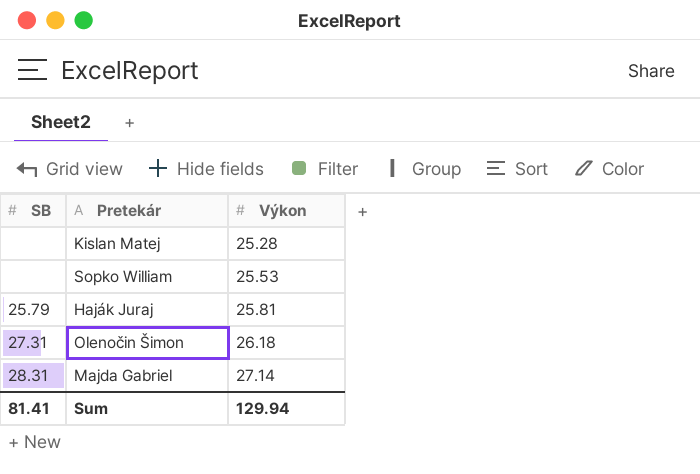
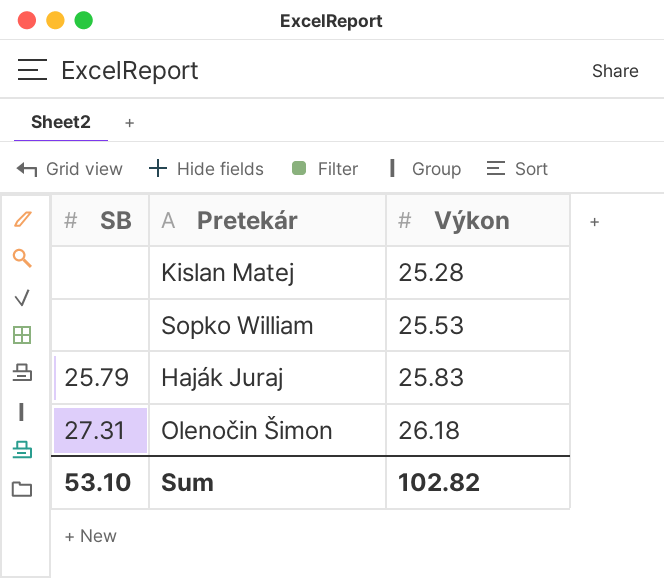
row Majda Gabriel: 28.31 | 27.14 -> none
Haják Juraj | Výkon: 25.81 -> 25.83
Sum | SB: 81.41 -> 53.10
Sum | Výkon: 129.94 -> 102.82

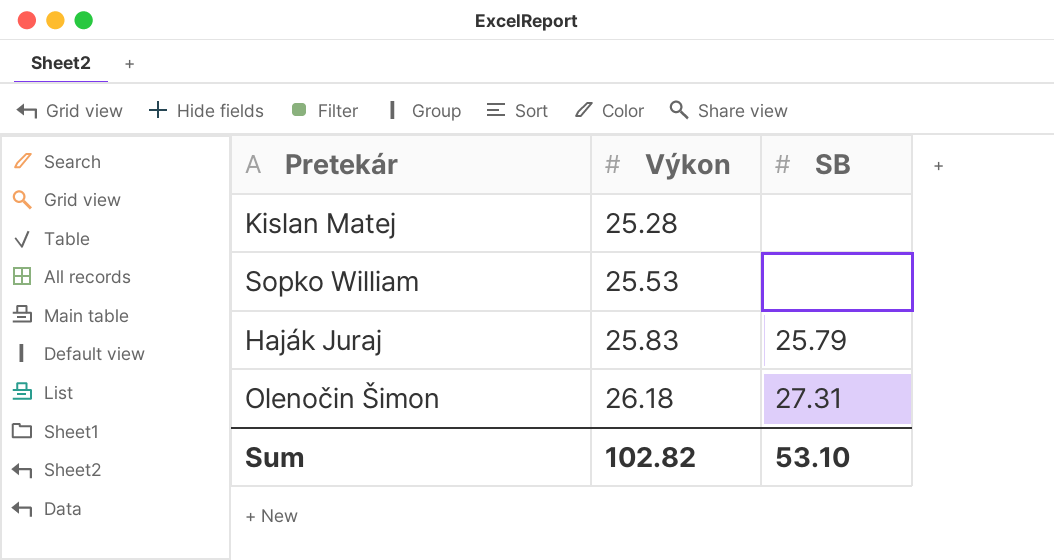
column SB | position: 1 -> 3

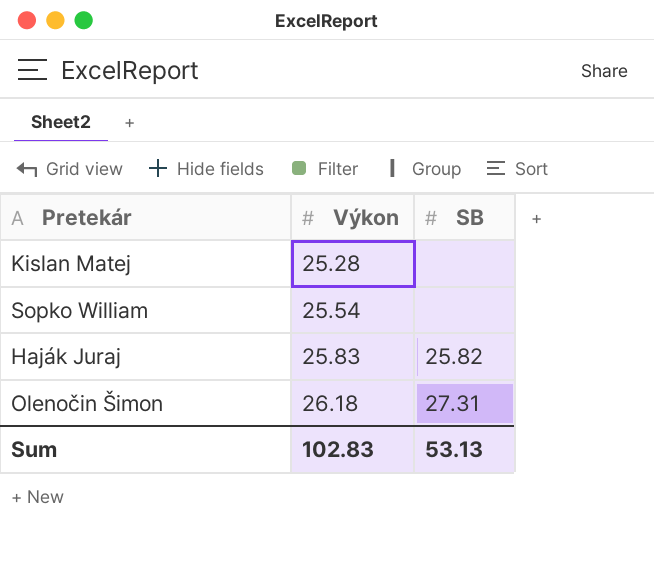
Sopko William | Výkon: 25.53 -> 25.54
Haják Juraj | SB: 25.79 -> 25.82
Sum | Výkon: 102.82 -> 102.83
Sum | SB: 53.10 -> 53.13

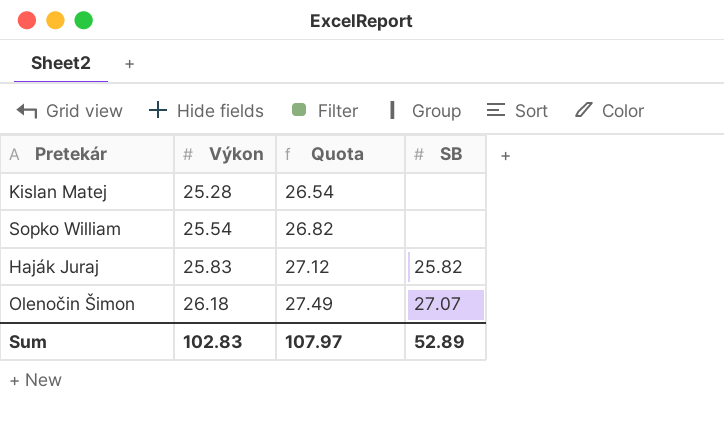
column Quota | formula: none -> [Výkon] * 1.05
Olenočin Šimon | SB: 27.31 -> 27.07
Sum | SB: 53.13 -> 52.89

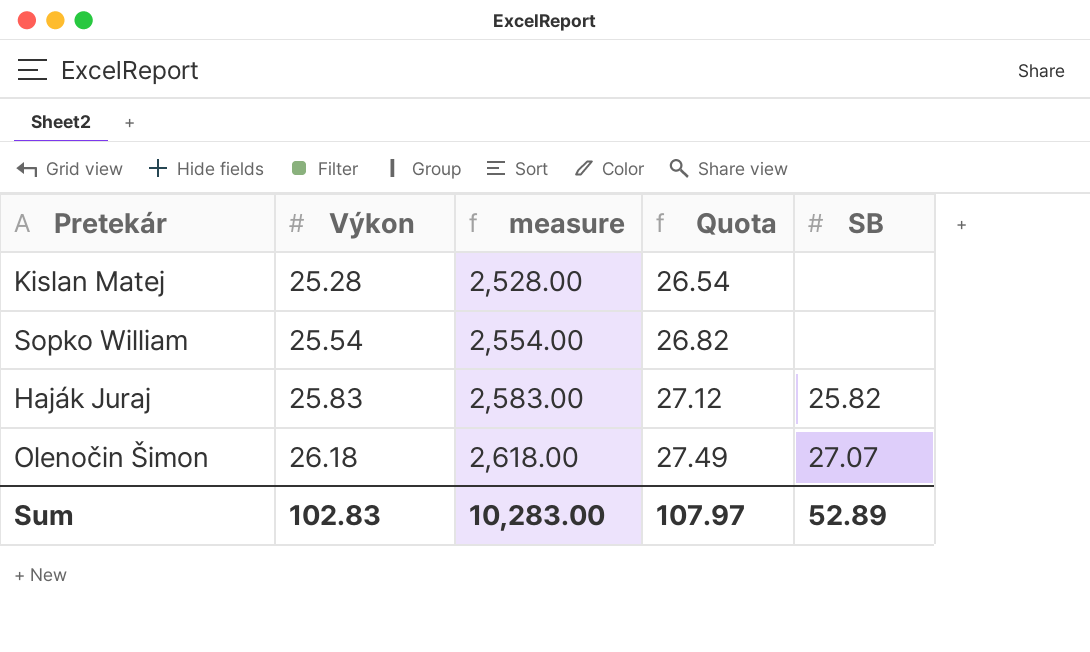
column measure | formula: none -> [Výkon] * 100

